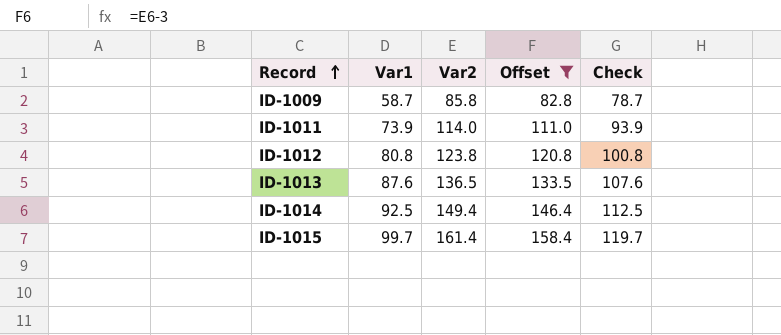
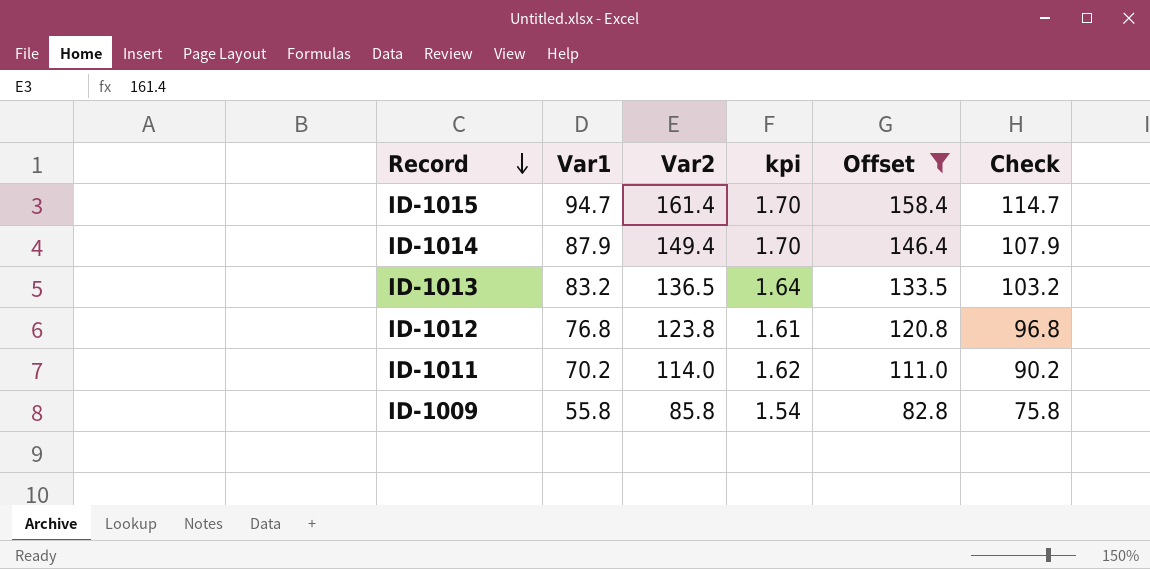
row order: Record ascending -> Record descending
column kpi | formula: none -> [Var2] / [Var1]
ID-1015 | Var1: 99.7 -> 94.7
ID-1015 | Check: 119.7 -> 114.7
ID-1014 | Var1: 92.5 -> 87.9
ID-1014 | Check: 112.5 -> 107.9
ID-1013 | Var1: 87.6 -> 83.2
ID-1013 | Check: 107.6 -> 103.2
ID-1012 | Var1: 80.8 -> 76.8
ID-1012 | Check: 100.8 -> 96.8
ID-1011 | Var1: 73.9 -> 70.2
ID-1011 | Check: 93.9 -> 90.2
ID-1009 | Var1: 58.7 -> 55.8
ID-1009 | Check: 78.7 -> 75.8

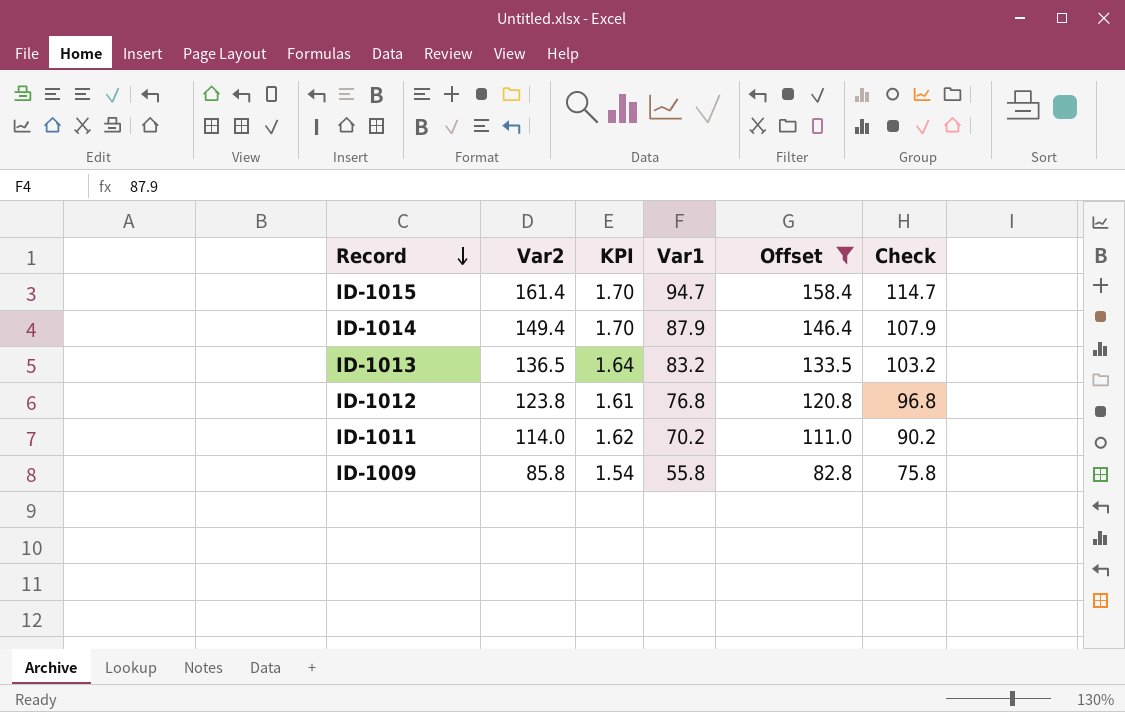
column name: kpi -> KPI
column Var1 | position: 2 -> 4

